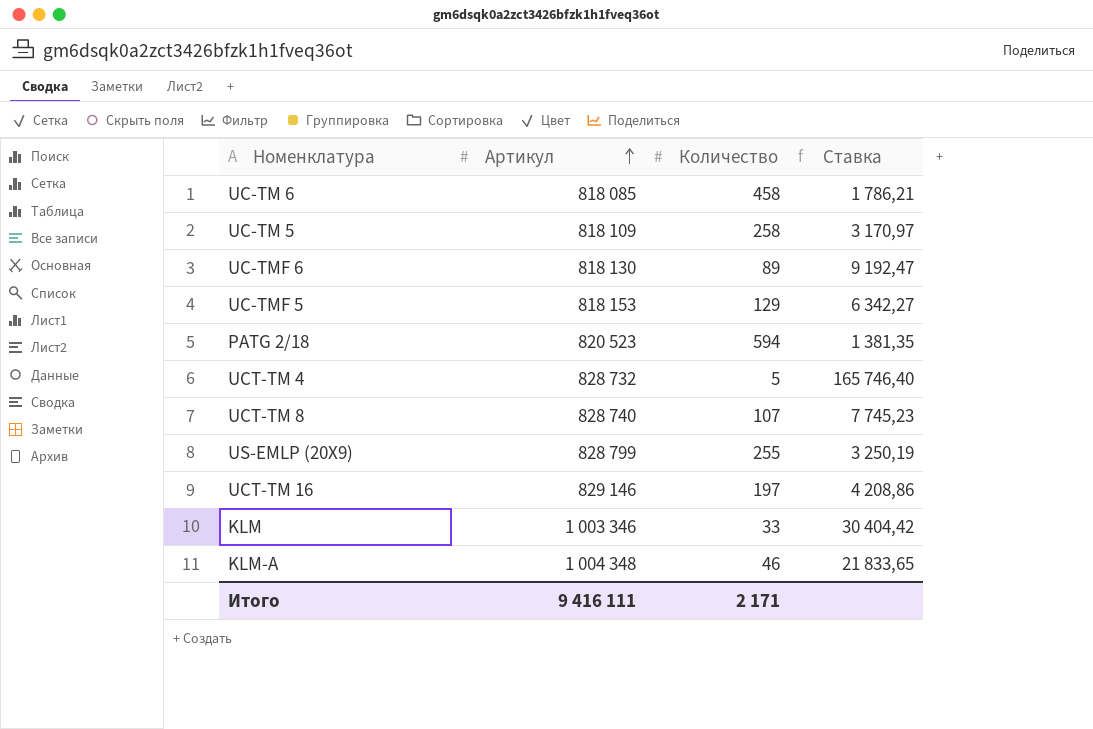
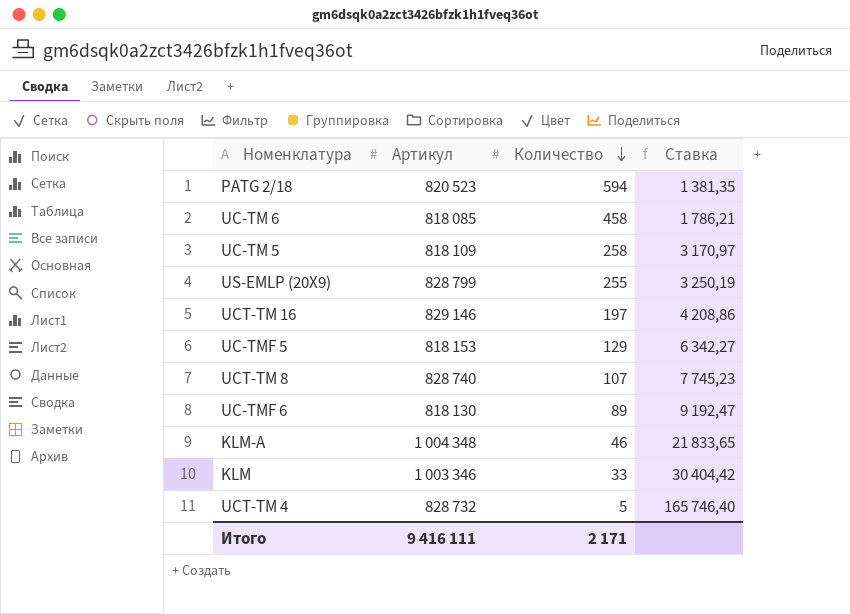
row order: Артикул ascending -> Количество descending

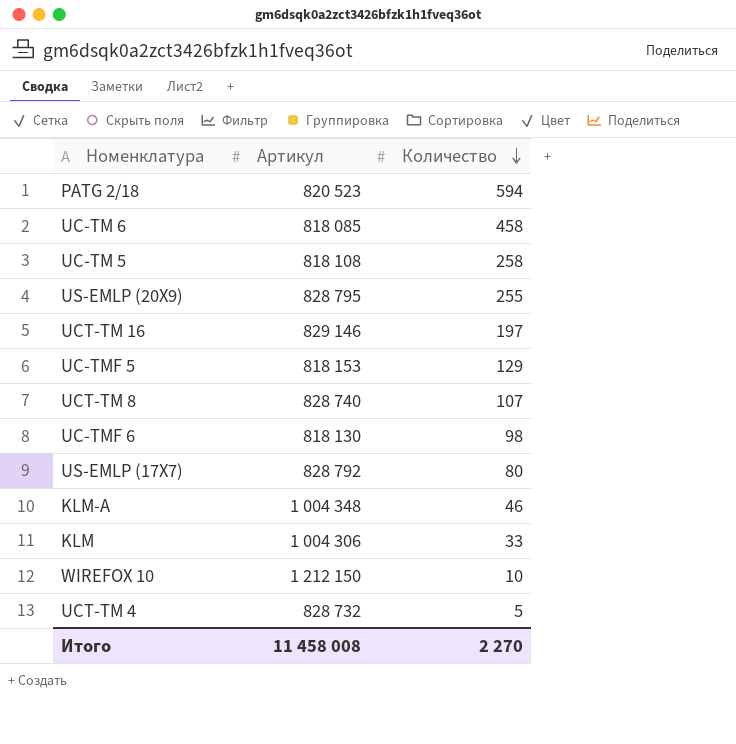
column Ставка | formula: [Артикул] / [Количество] -> none
UC-TM 5 | Артикул: 818 109 -> 818 108
US-EMLP (20X9) | Артикул: 828 799 -> 828 795
UC-TMF 6 | Количество: 89 -> 98
row US-EMLP (17X7): none -> 828 792 | 80
KLM | Артикул: 1 003 346 -> 1 004 306
row WIREFOX 10: none -> 1 212 150 | 10
Итого | Артикул: 9 416 111 -> 11 458 008
Итого | Количество: 2 171 -> 2 270

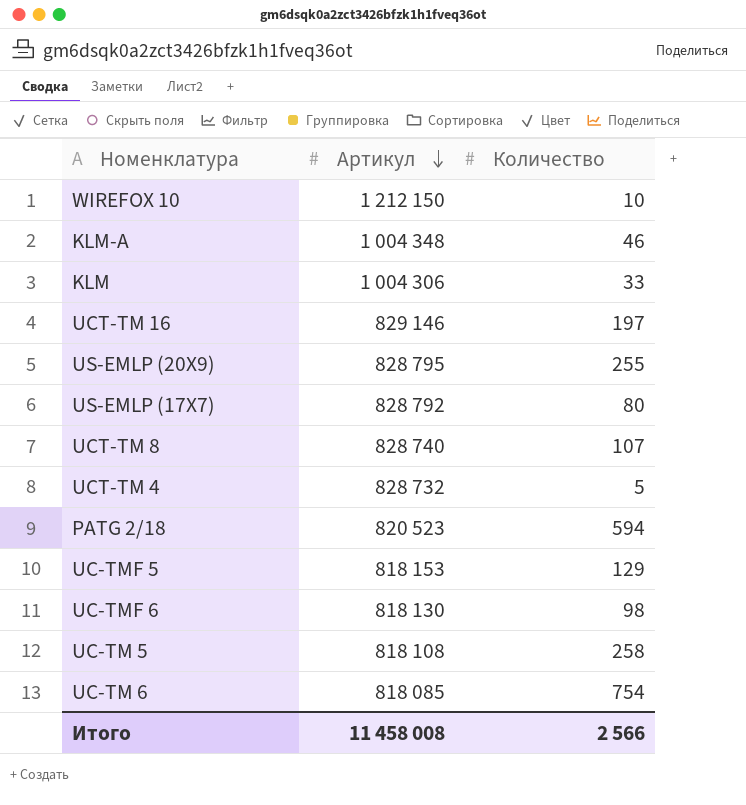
row order: Количество descending -> Артикул descending
UC-TM 6 | Количество: 458 -> 754
Итого | Количество: 2 270 -> 2 566

